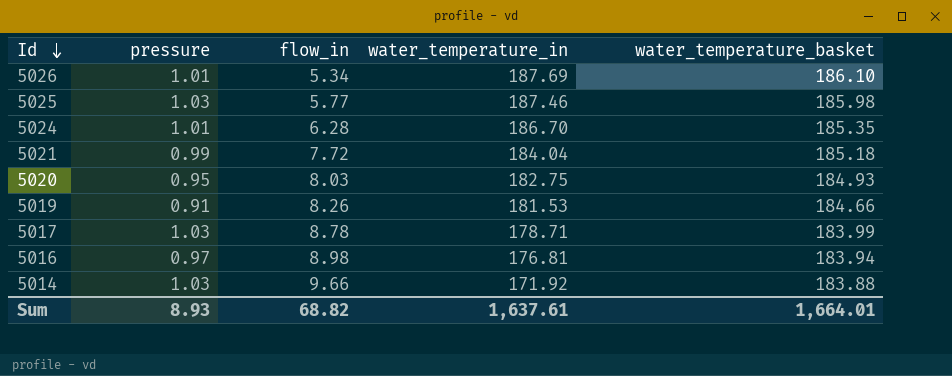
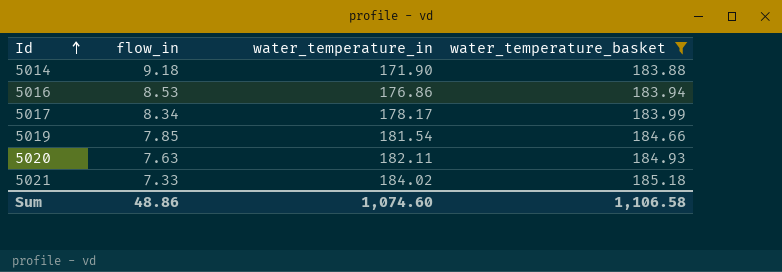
filter: none -> water_temperature_basket <= 185.18
row order: Id descending -> Id ascending
column pressure | position: 2 -> none
5014 | flow_in: 9.66 -> 9.18
5014 | water_temperature_in: 171.92 -> 171.90
5016 | flow_in: 8.98 -> 8.53
5016 | water_temperature_in: 176.81 -> 176.86
5017 | flow_in: 8.78 -> 8.34
5017 | water_temperature_in: 178.71 -> 178.17
5019 | flow_in: 8.26 -> 7.85
5019 | water_temperature_in: 181.53 -> 181.54
5020 | flow_in: 8.03 -> 7.63
5020 | water_temperature_in: 182.75 -> 182.11
5021 | flow_in: 7.72 -> 7.33
5021 | water_temperature_in: 184.04 -> 184.02
Sum | flow_in: 68.82 -> 48.86
Sum | water_temperature_in: 1,637.61 -> 1,074.60
Sum | water_temperature_basket: 1,664.01 -> 1,106.58

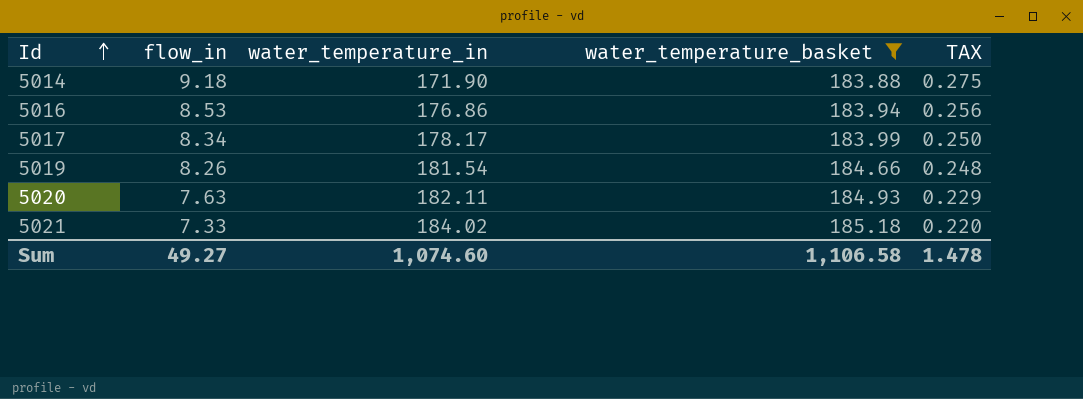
column TAX | formula: none -> [flow_in] * 0.03
5019 | flow_in: 7.85 -> 8.26
Sum | flow_in: 48.86 -> 49.27

